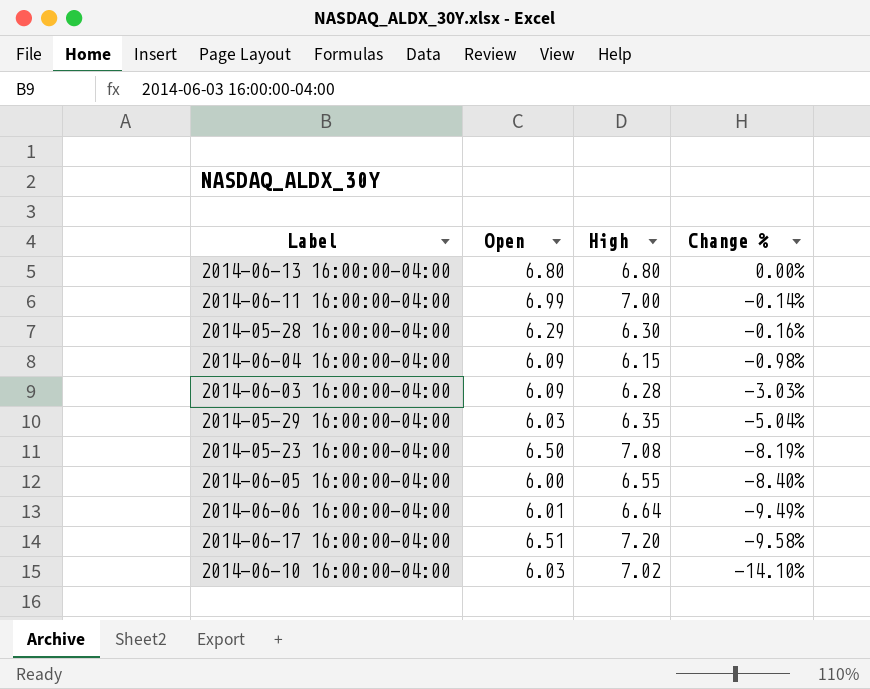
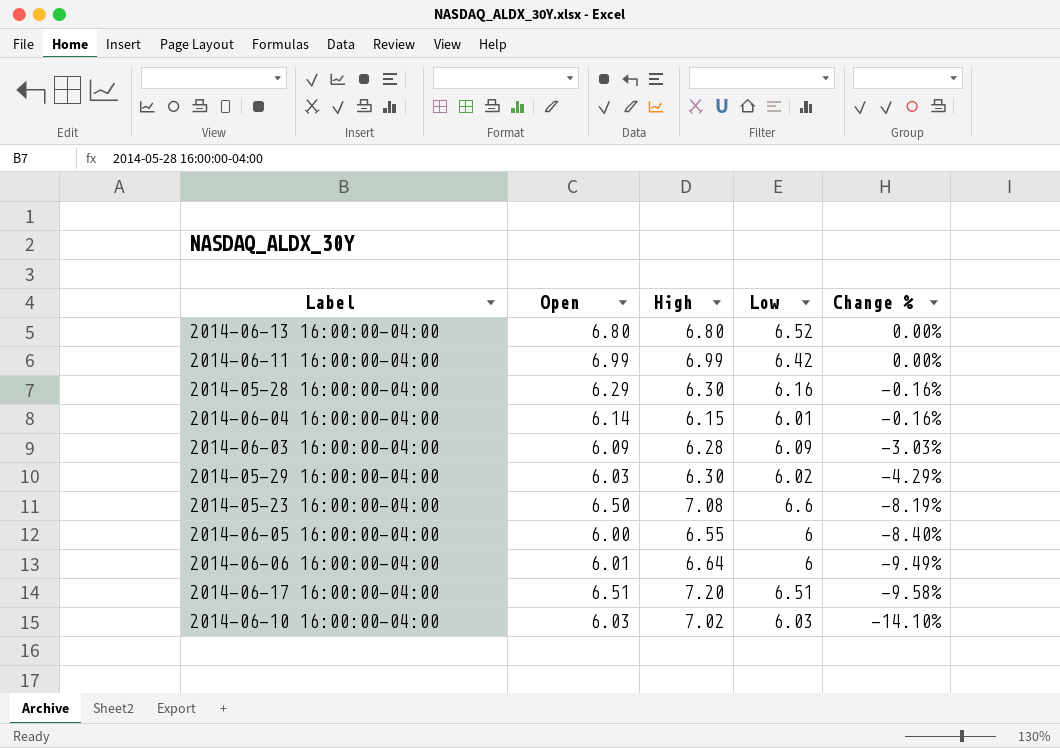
column Low | position: none -> 4
2014-06-11 16:00:00-04:00 | High: 7.00 -> 6.99
2014-06-11 16:00:00-04:00 | Change %: -0.14% -> 0.00%
2014-06-04 16:00:00-04:00 | Open: 6.09 -> 6.14
2014-06-04 16:00:00-04:00 | Change %: -0.98% -> -0.16%
2014-05-29 16:00:00-04:00 | High: 6.35 -> 6.30
2014-05-29 16:00:00-04:00 | Change %: -5.04% -> -4.29%

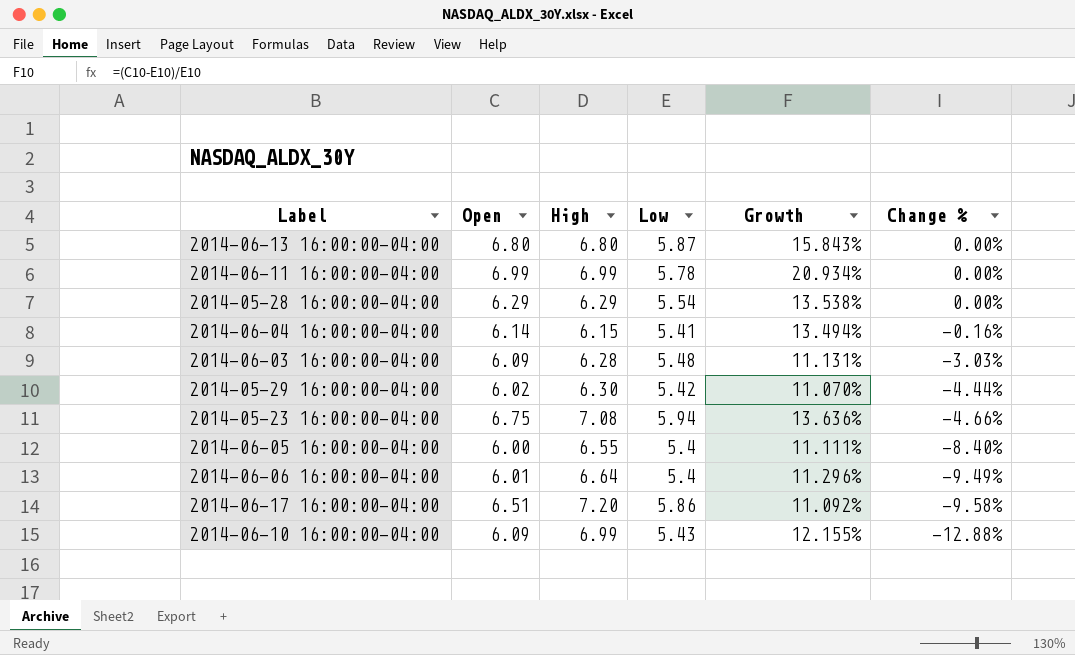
column Growth | formula: none -> ([Open] - [Low]) / [Low]
2014-06-13 16:00:00-04:00 | Low: 6.52 -> 5.87
2014-06-11 16:00:00-04:00 | Low: 6.42 -> 5.78
2014-05-28 16:00:00-04:00 | High: 6.30 -> 6.29
2014-05-28 16:00:00-04:00 | Low: 6.16 -> 5.54
2014-05-28 16:00:00-04:00 | Change %: -0.16% -> 0.00%
2014-06-04 16:00:00-04:00 | Low: 6.01 -> 5.41
2014-06-03 16:00:00-04:00 | Low: 6.09 -> 5.48
2014-05-29 16:00:00-04:00 | Open: 6.03 -> 6.02
2014-05-29 16:00:00-04:00 | Low: 6.02 -> 5.42
2014-05-29 16:00:00-04:00 | Change %: -4.29% -> -4.44%
2014-05-23 16:00:00-04:00 | Open: 6.50 -> 6.75
2014-05-23 16:00:00-04:00 | Low: 6.6 -> 5.94
2014-05-23 16:00:00-04:00 | Change %: -8.19% -> -4.66%
2014-06-05 16:00:00-04:00 | Low: 6 -> 5.4
2014-06-06 16:00:00-04:00 | Low: 6 -> 5.4
2014-06-17 16:00:00-04:00 | Low: 6.51 -> 5.86
2014-06-10 16:00:00-04:00 | Open: 6.03 -> 6.09
2014-06-10 16:00:00-04:00 | High: 7.02 -> 6.99
2014-06-10 16:00:00-04:00 | Low: 6.03 -> 5.43
2014-06-10 16:00:00-04:00 | Change %: -14.10% -> -12.88%

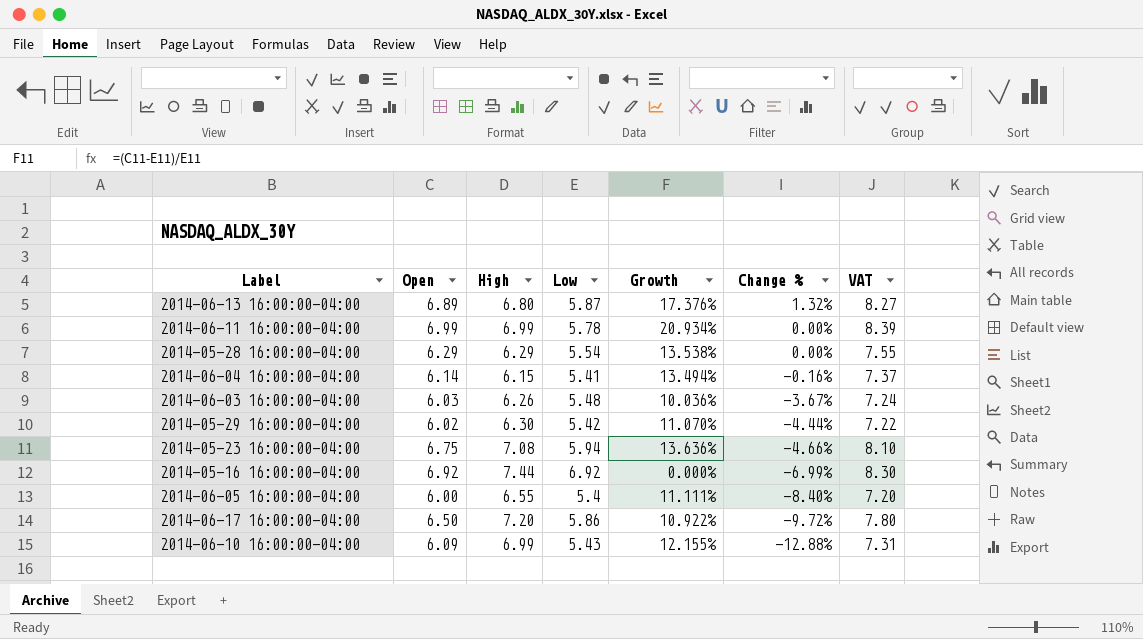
column VAT | formula: none -> [Open] * 1.2
row 2014-06-06 16:00:00-04:00: 6.01 | 6.64 | 5.4 | 11.296% | -9.49% -> none
2014-06-13 16:00:00-04:00 | Open: 6.80 -> 6.89
2014-06-13 16:00:00-04:00 | Growth: 15.843% -> 17.376%
2014-06-13 16:00:00-04:00 | Change %: 0.00% -> 1.32%
2014-06-03 16:00:00-04:00 | Open: 6.09 -> 6.03
2014-06-03 16:00:00-04:00 | High: 6.28 -> 6.26
2014-06-03 16:00:00-04:00 | Growth: 11.131% -> 10.036%
2014-06-03 16:00:00-04:00 | Change %: -3.03% -> -3.67%
row 2014-05-16 16:00:00-04:00: none -> 6.92 | 7.44 | 6.92 | 0.000% | -6.99% | 8.30
2014-06-17 16:00:00-04:00 | Open: 6.51 -> 6.50
2014-06-17 16:00:00-04:00 | Growth: 11.092% -> 10.922%
2014-06-17 16:00:00-04:00 | Change %: -9.58% -> -9.72%

